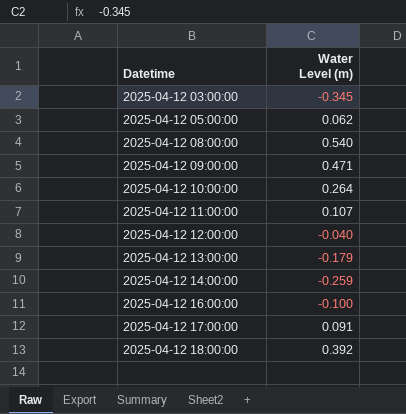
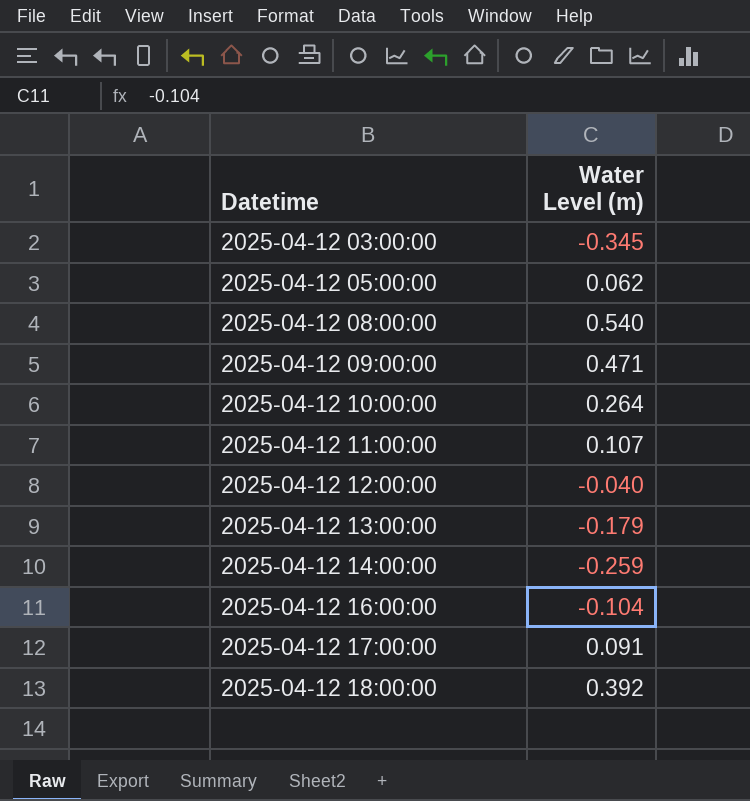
2025-04-12 16:00:00 | Water Level (m): -0.100 -> -0.104

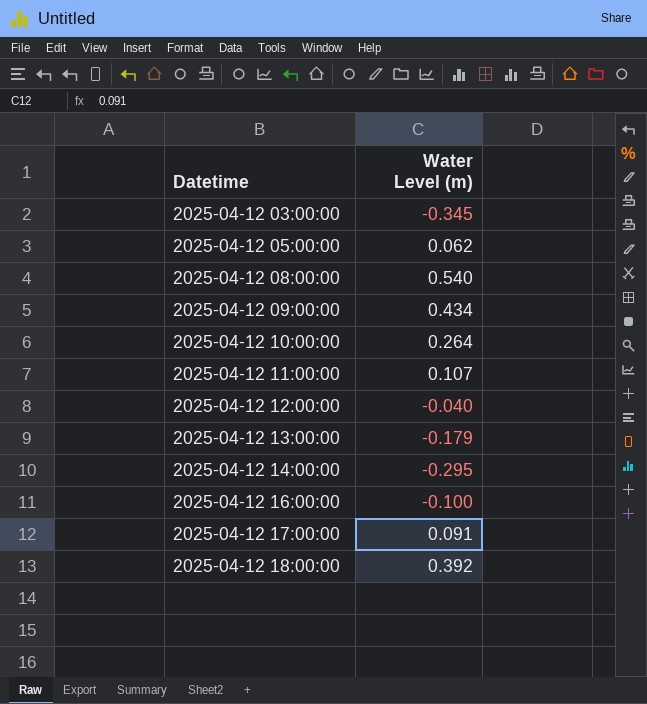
2025-04-12 09:00:00 | Water Level (m): 0.471 -> 0.434
2025-04-12 14:00:00 | Water Level (m): -0.259 -> -0.295
2025-04-12 16:00:00 | Water Level (m): -0.104 -> -0.100

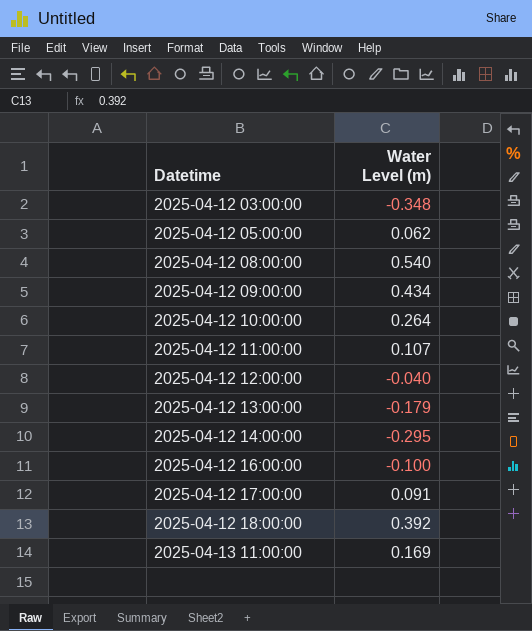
2025-04-12 03:00:00 | Water Level (m): -0.345 -> -0.348
row 2025-04-13 11:00:00: none -> 0.169

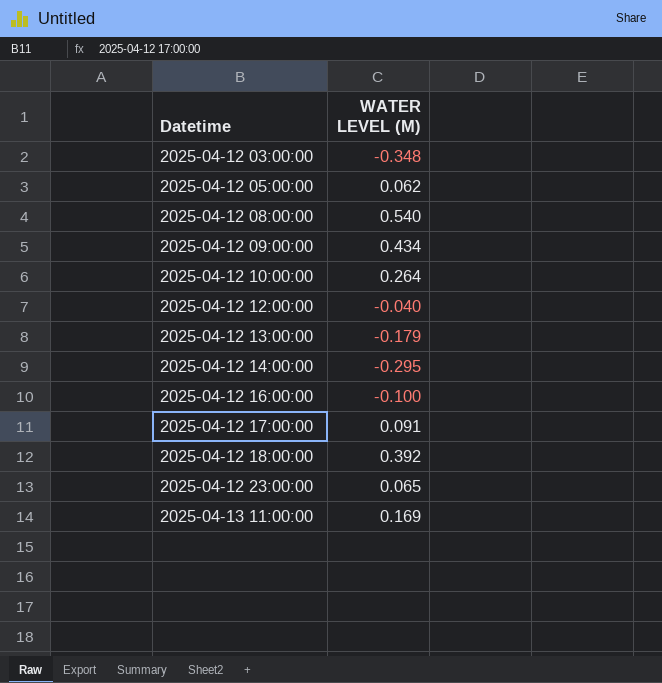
column name: Water Level (m) -> WATER LEVEL (M)
row 2025-04-12 11:00:00: 0.107 -> none
row 2025-04-12 23:00:00: none -> 0.065

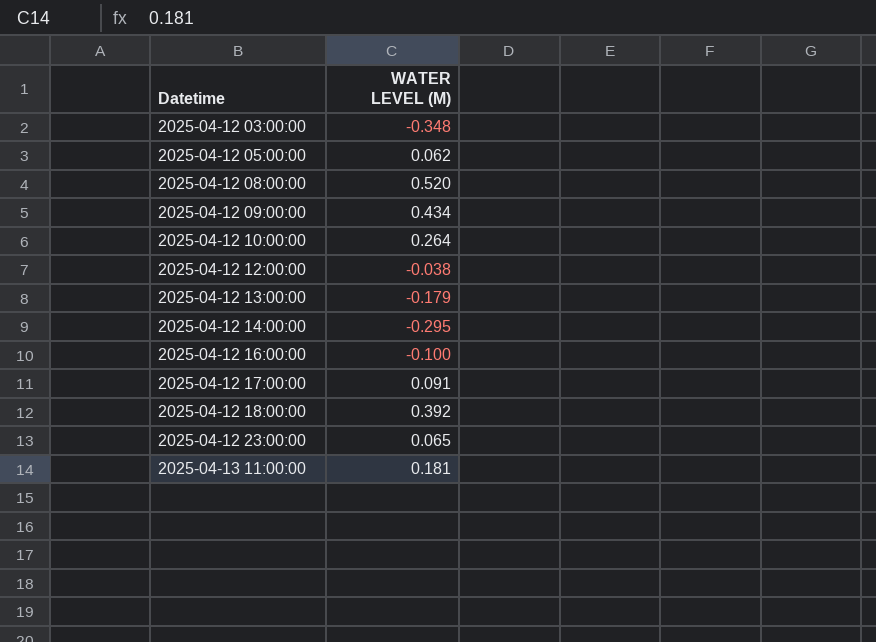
2025-04-12 08:00:00 | WATER LEVEL (M): 0.540 -> 0.520
2025-04-12 12:00:00 | WATER LEVEL (M): -0.040 -> -0.038
2025-04-13 11:00:00 | WATER LEVEL (M): 0.169 -> 0.181

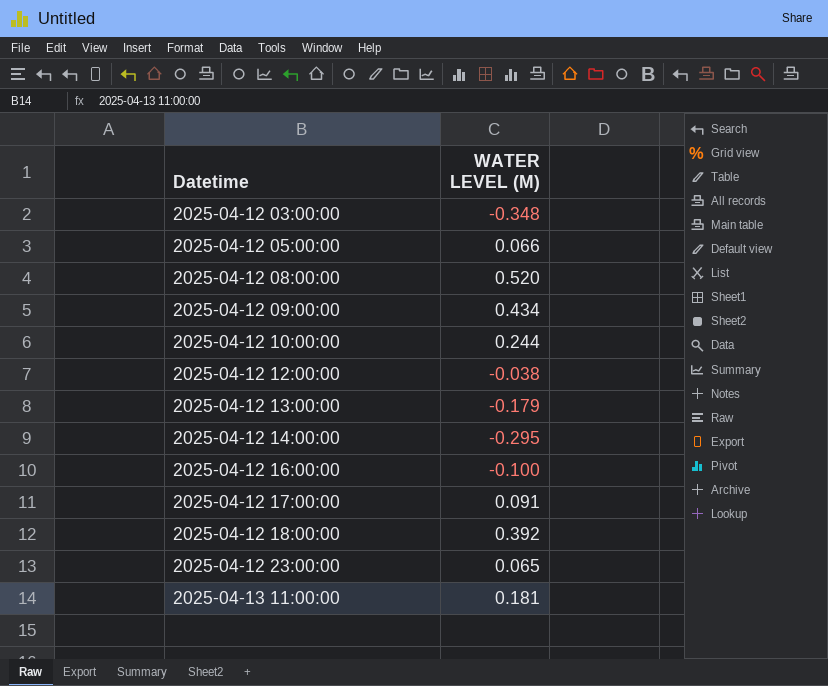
2025-04-12 05:00:00 | WATER LEVEL (M): 0.062 -> 0.066
2025-04-12 10:00:00 | WATER LEVEL (M): 0.264 -> 0.244

